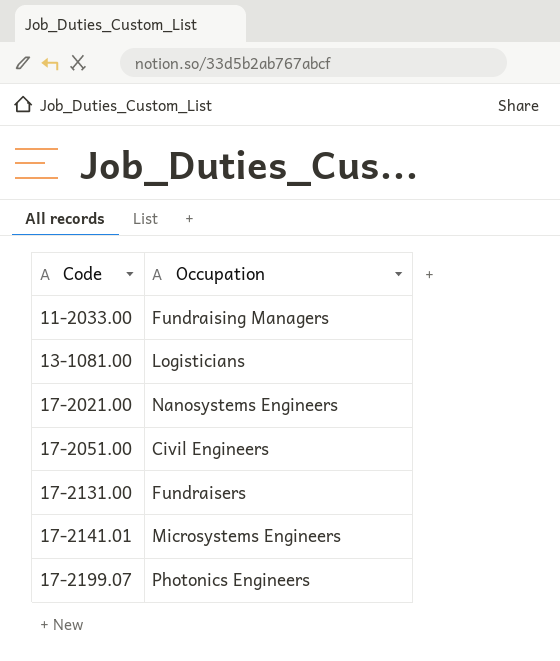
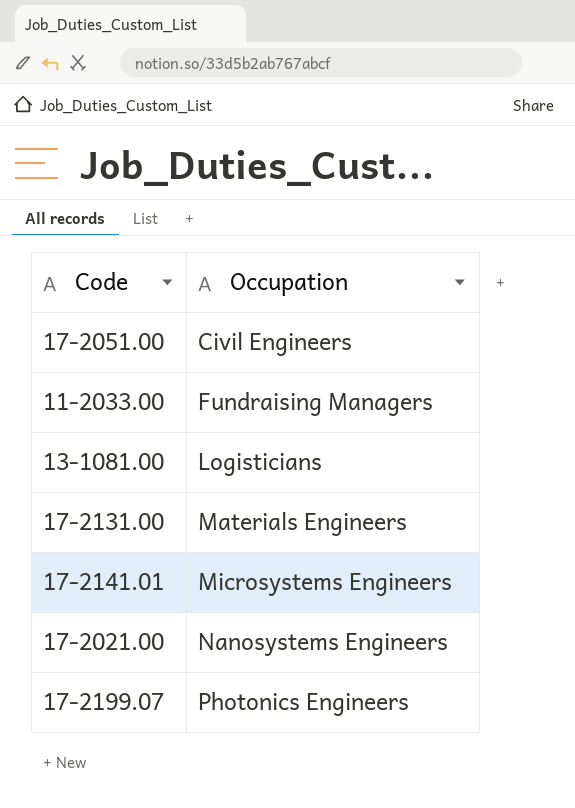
row order: Code ascending -> Occupation ascending
17-2131.00 | Occupation: Fundraisers -> Materials Engineers

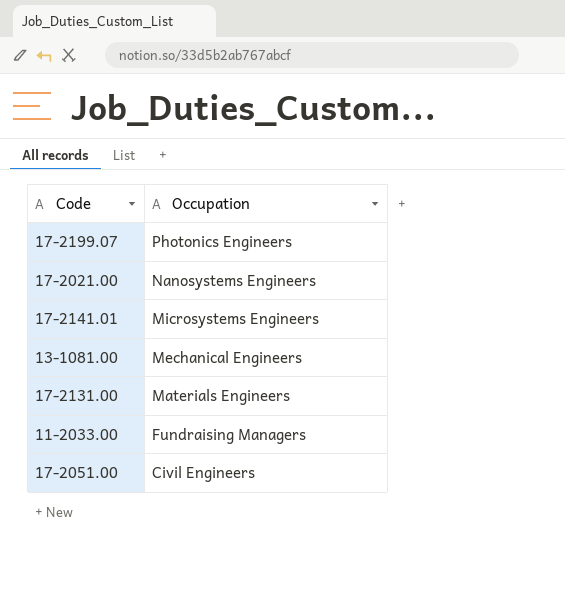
row order: Occupation ascending -> Occupation descending
13-1081.00 | Occupation: Logisticians -> Mechanical Engineers

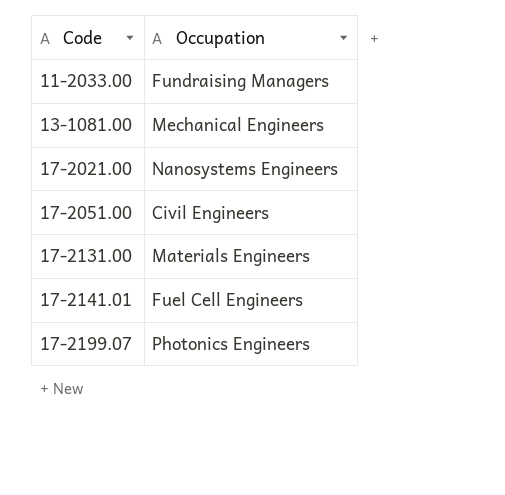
row order: Occupation descending -> Code ascending
17-2141.01 | Occupation: Microsystems Engineers -> Fuel Cell Engineers

